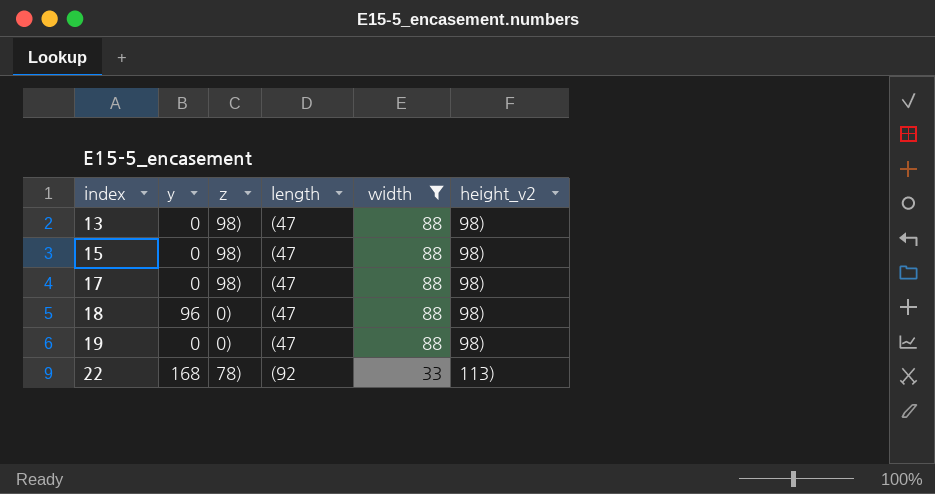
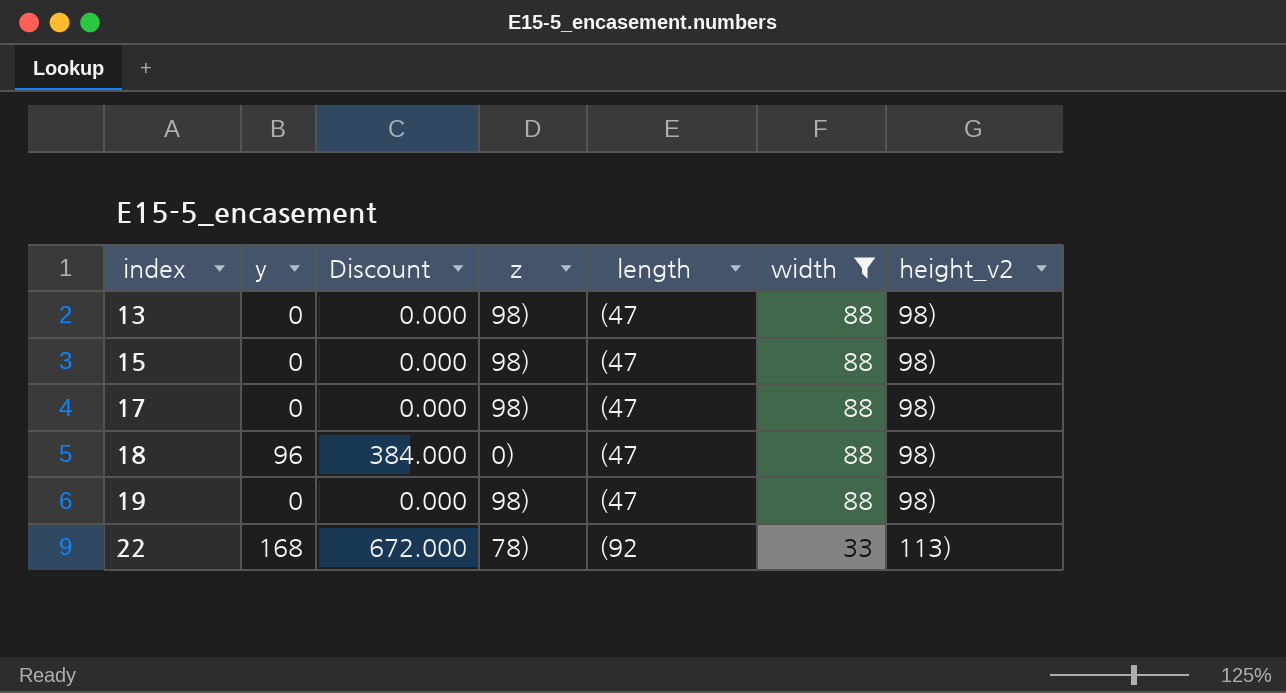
column Discount | formula: none -> [y] * 4
19 | z: 0) -> 98)

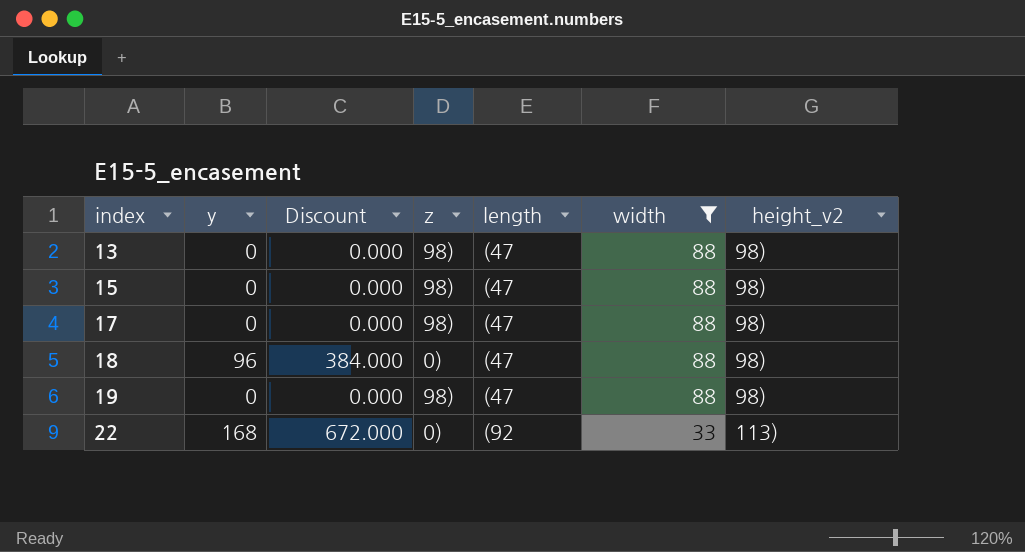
22 | z: 78) -> 0)

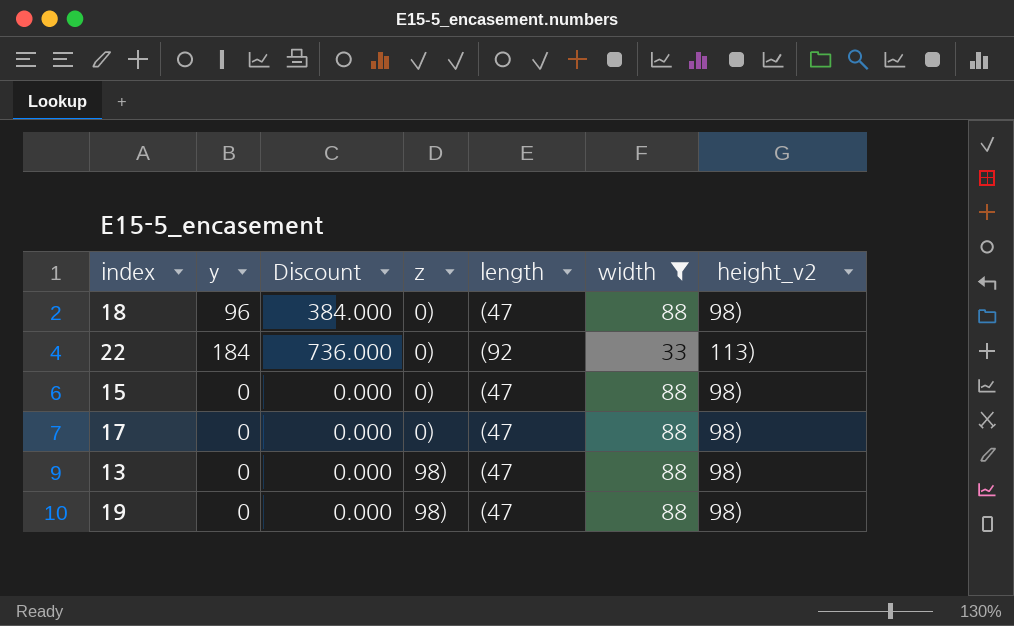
row order: index ascending -> z ascending
22 | y: 168 -> 184
22 | Discount: 672.000 -> 736.000
15 | z: 98) -> 0)
17 | z: 98) -> 0)

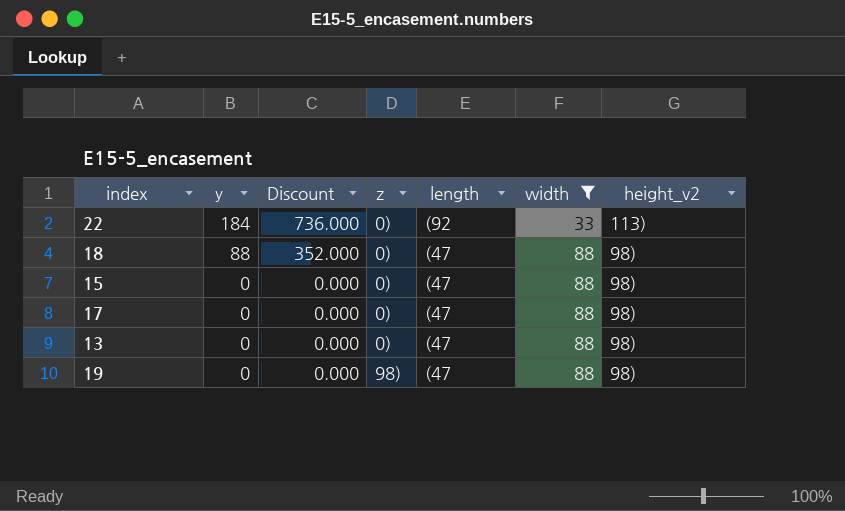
row order: z ascending -> y descending
18 | y: 96 -> 88
18 | Discount: 384.000 -> 352.000
13 | z: 98) -> 0)

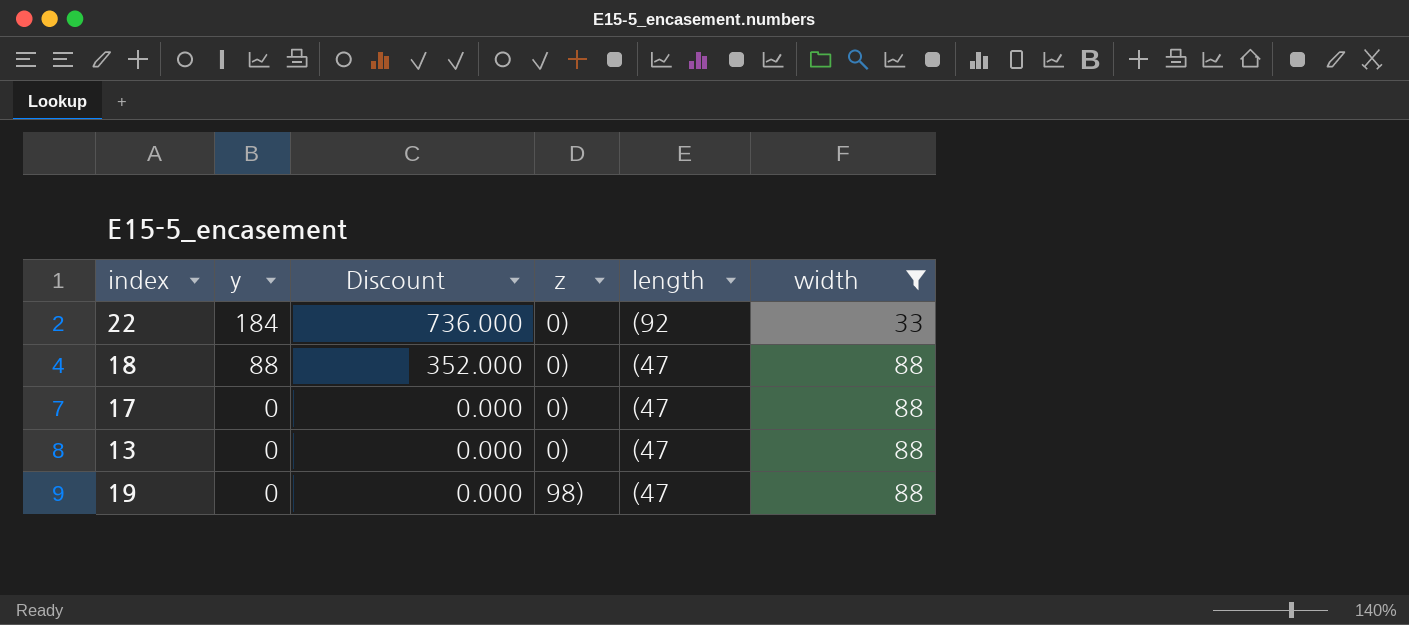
column height_v2 | position: 7 -> none
row 15: 0 | 0.000 | 0) | (47 | 88 | 98) -> none

